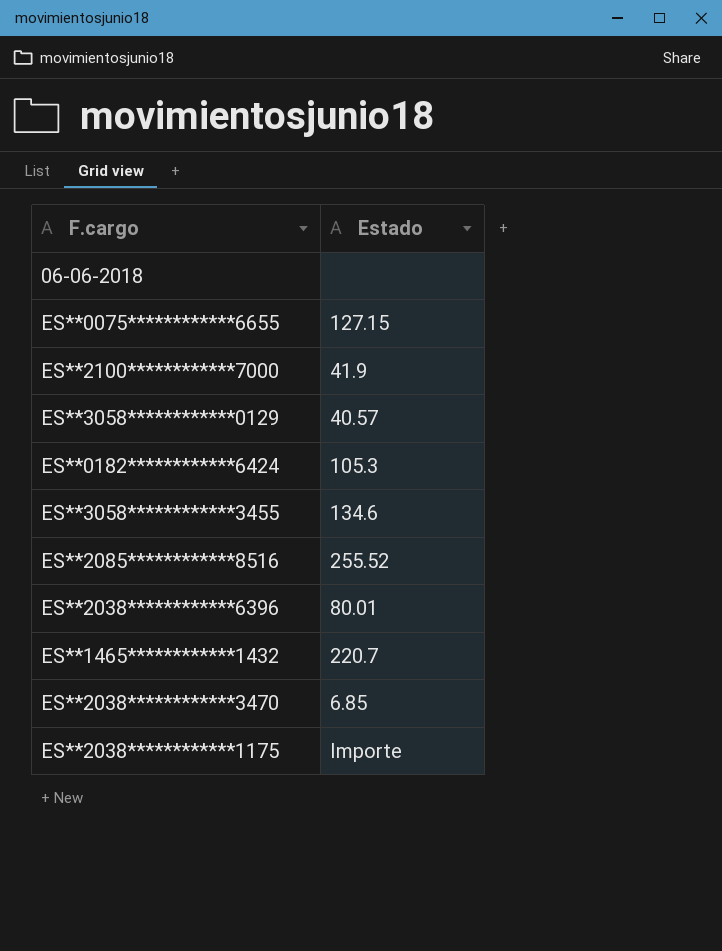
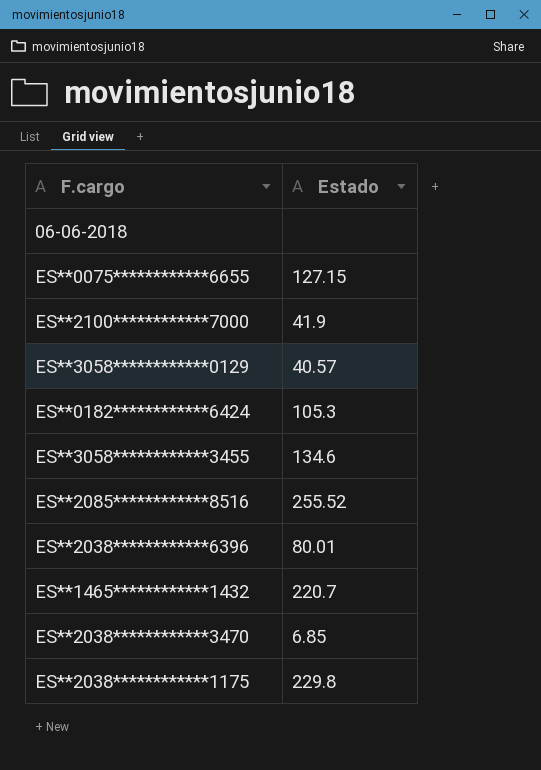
ES**2038************1175 | Estado: Importe -> 229.8

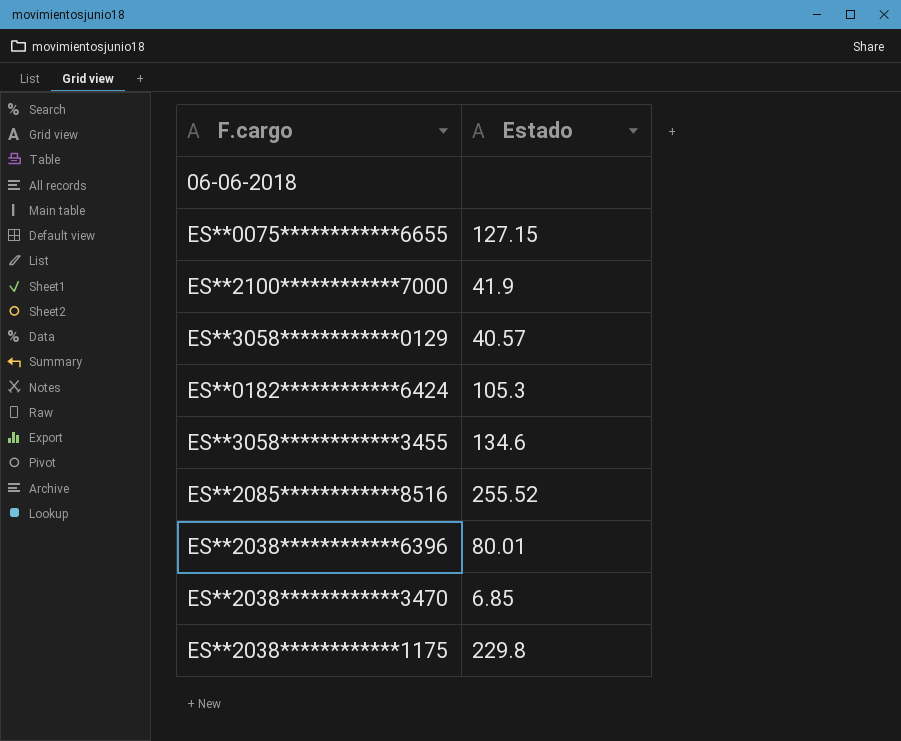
row ES**1465************1432: 220.7 -> none

